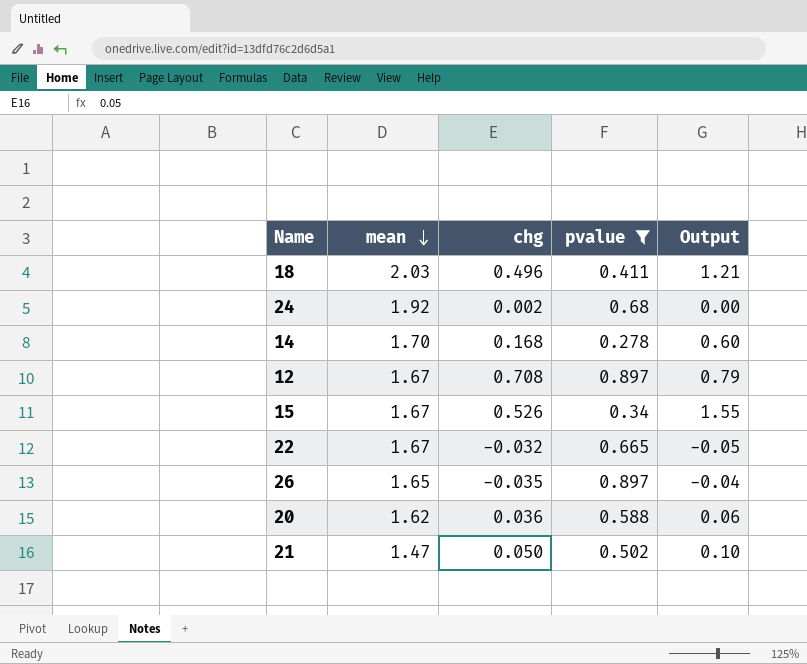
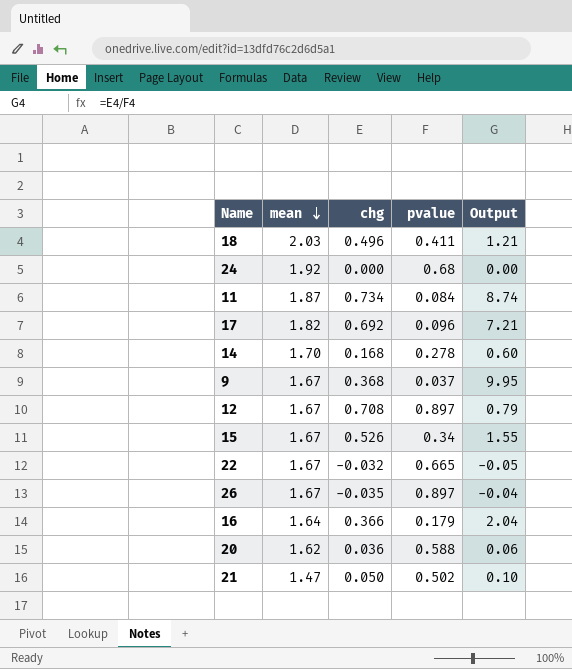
filter: pvalue >= 0.278 -> none
24 | chg: 0.002 -> 0.000
26 | mean: 1.65 -> 1.67

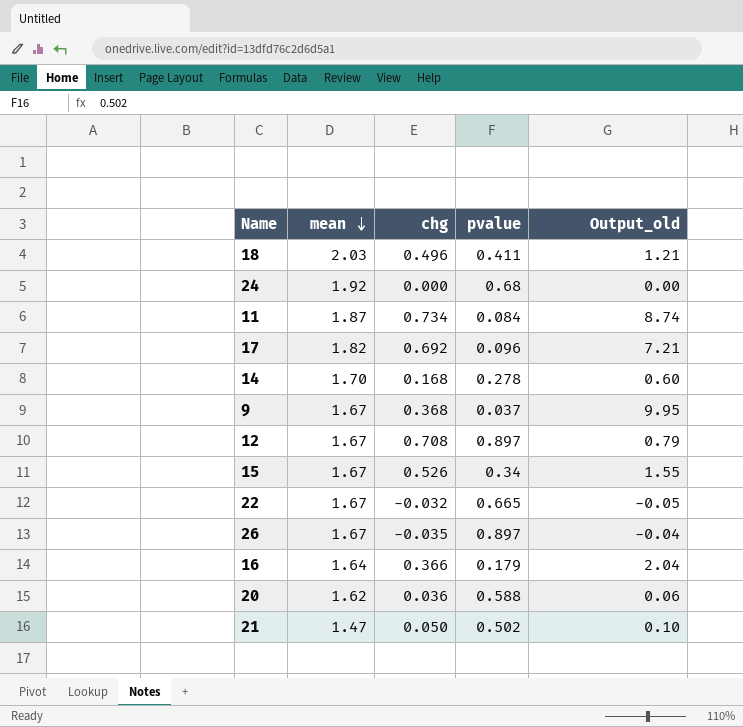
column name: Output -> Output_old

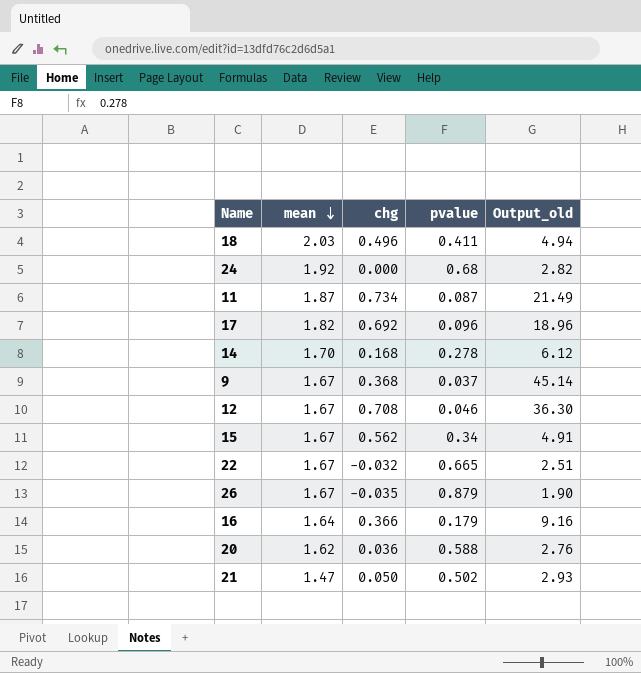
column Output_old | formula: [chg] / [pvalue] -> [mean] / [pvalue]
11 | pvalue: 0.084 -> 0.087
12 | pvalue: 0.897 -> 0.046
15 | chg: 0.526 -> 0.562
26 | pvalue: 0.897 -> 0.879

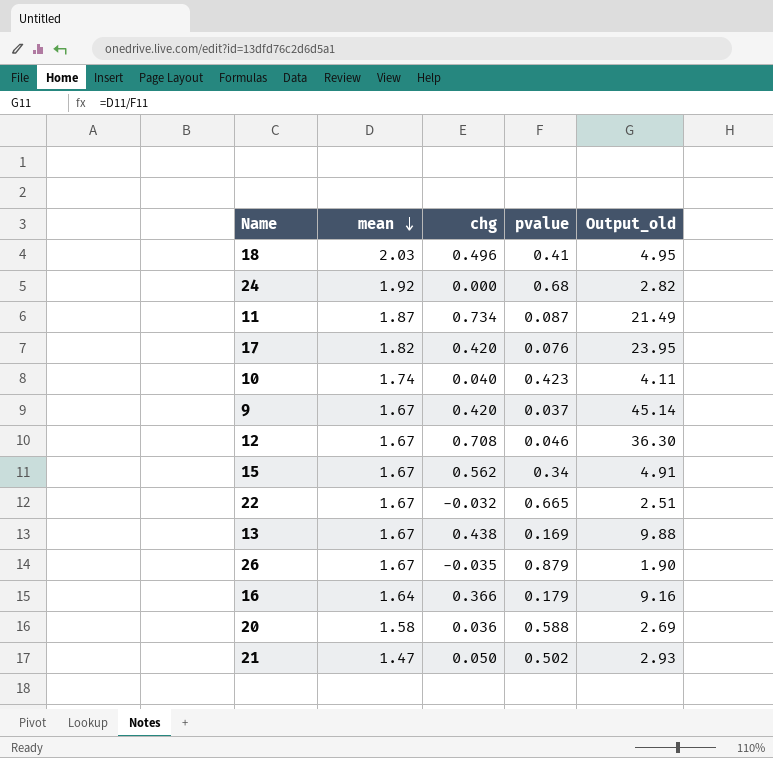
row 14: 1.70 | 0.168 | 0.278 | 6.12 -> none
18 | pvalue: 0.411 -> 0.41
18 | Output_old: 4.94 -> 4.95
17 | chg: 0.692 -> 0.420
17 | pvalue: 0.096 -> 0.076
17 | Output_old: 18.96 -> 23.95
row 10: none -> 1.74 | 0.040 | 0.423 | 4.11
9 | chg: 0.368 -> 0.420
row 13: none -> 1.67 | 0.438 | 0.169 | 9.88
20 | mean: 1.62 -> 1.58
20 | Output_old: 2.76 -> 2.69

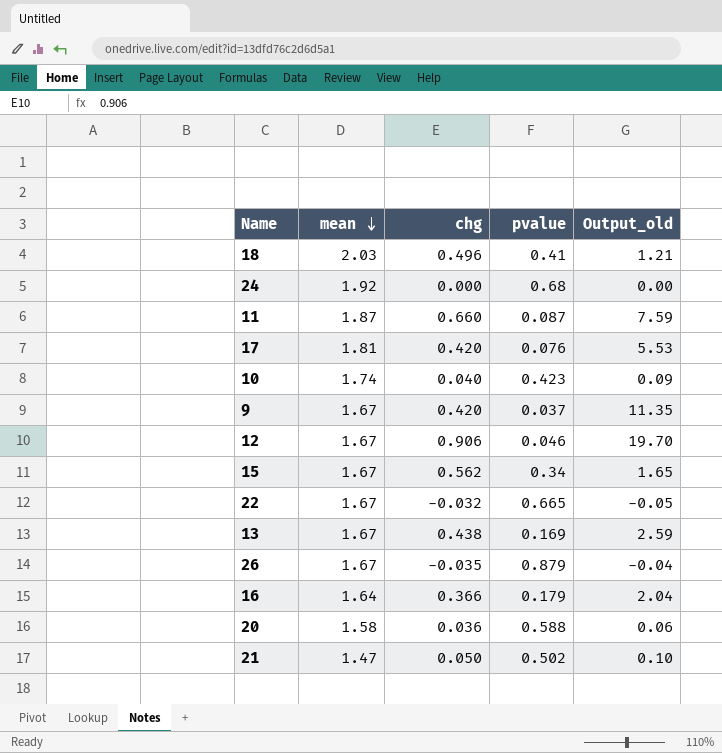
column Output_old | formula: [mean] / [pvalue] -> [chg] / [pvalue]
11 | chg: 0.734 -> 0.660
17 | mean: 1.82 -> 1.81
12 | chg: 0.708 -> 0.906

